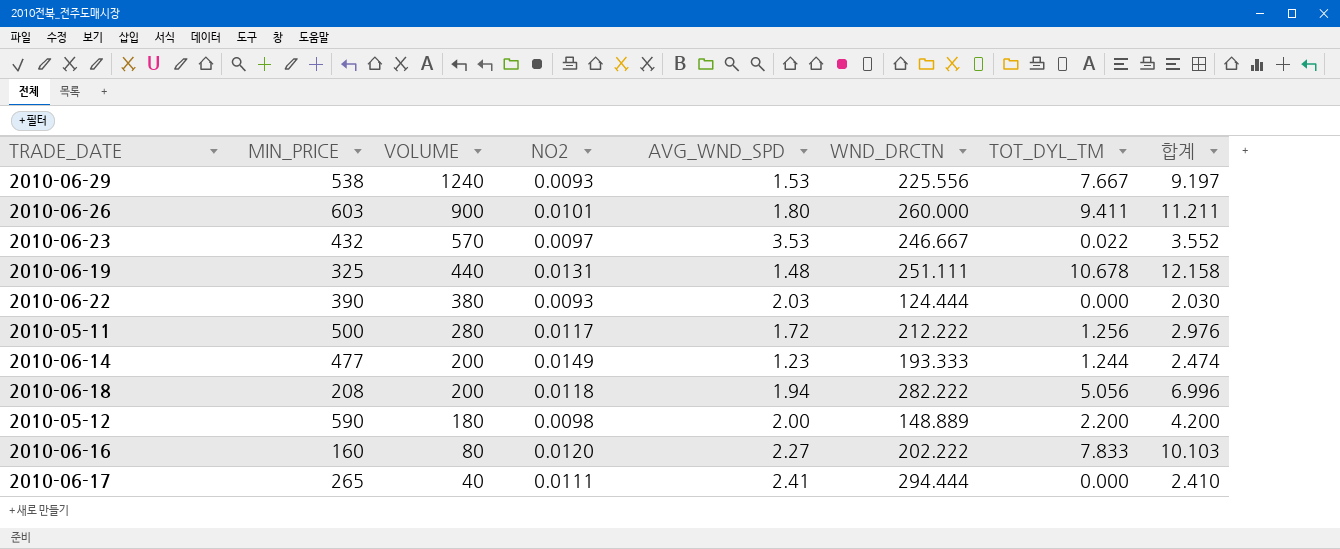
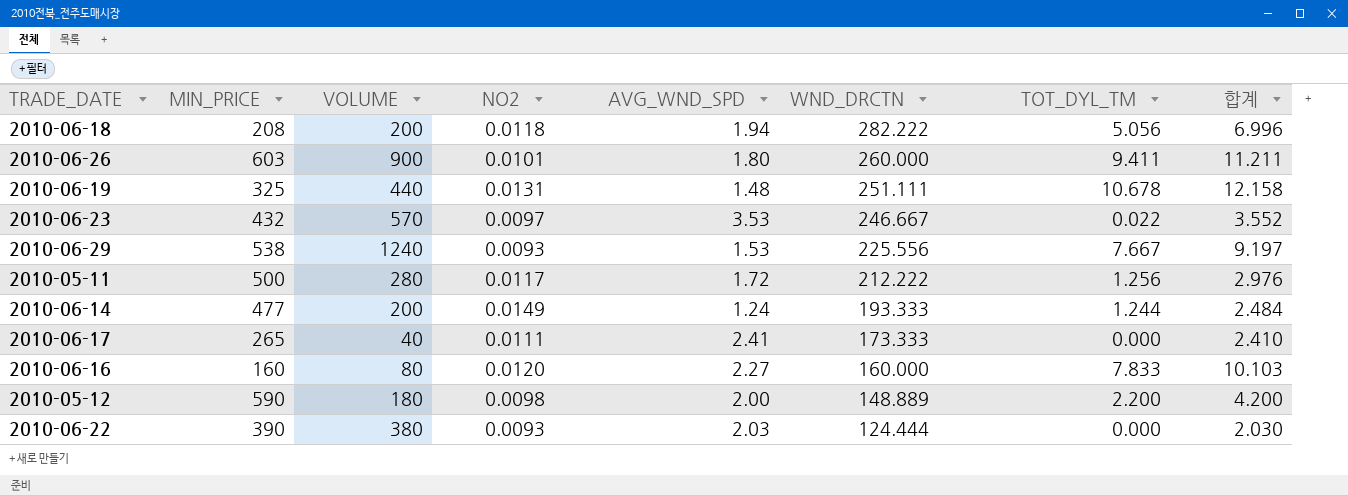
row order: VOLUME descending -> WND_DRCTN descending
2010-06-14 | AVG_WND_SPD: 1.23 -> 1.24
2010-06-14 | 합계: 2.474 -> 2.484
2010-06-17 | WND_DRCTN: 294.444 -> 173.333
2010-06-16 | WND_DRCTN: 202.222 -> 160.000

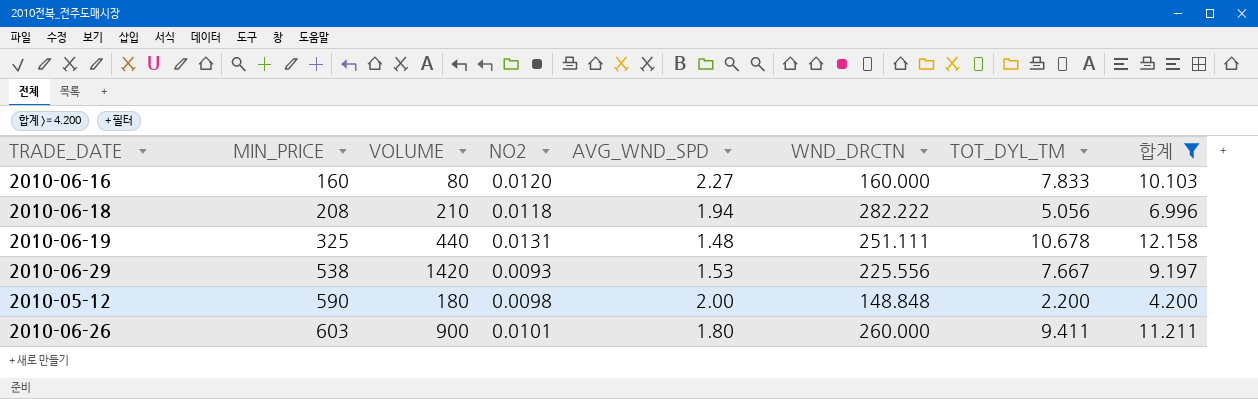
filter: none -> 합계 >= 4.200
row order: WND_DRCTN descending -> MIN_PRICE ascending
2010-06-18 | VOLUME: 200 -> 210
2010-06-29 | VOLUME: 1240 -> 1420
2010-05-12 | WND_DRCTN: 148.889 -> 148.848

